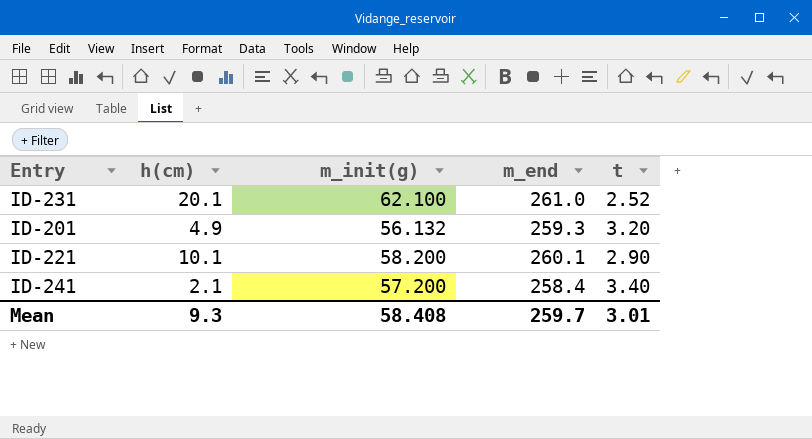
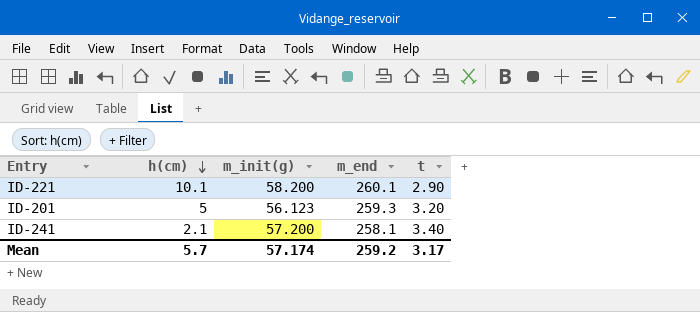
row order: none -> h(cm) descending
row ID-231: 20.1 | 62.100 | 261.0 | 2.52 -> none
ID-201 | h(cm): 4.9 -> 5
ID-201 | m_init(g): 56.132 -> 56.123
ID-241 | m_end: 258.4 -> 258.1
Mean | h(cm): 9.3 -> 5.7
Mean | m_init(g): 58.408 -> 57.174
Mean | m_end: 259.7 -> 259.2
Mean | t: 3.01 -> 3.17

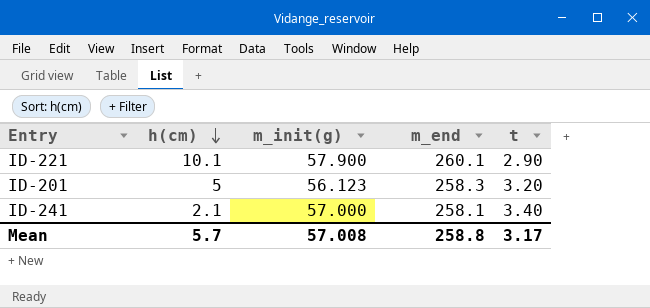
ID-221 | m_init(g): 58.200 -> 57.900
ID-201 | m_end: 259.3 -> 258.3
ID-241 | m_init(g): 57.200 -> 57.000
Mean | m_init(g): 57.174 -> 57.008
Mean | m_end: 259.2 -> 258.8

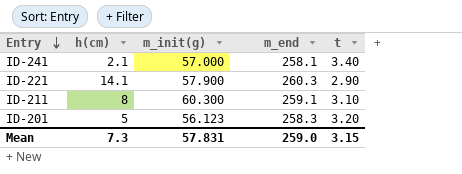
row order: h(cm) descending -> Entry descending
ID-221 | h(cm): 10.1 -> 14.1
ID-221 | m_end: 260.1 -> 260.3
row ID-211: none -> 8 | 60.300 | 259.1 | 3.10
Mean | h(cm): 5.7 -> 7.3
Mean | m_init(g): 57.008 -> 57.831
Mean | m_end: 258.8 -> 259.0
Mean | t: 3.17 -> 3.15

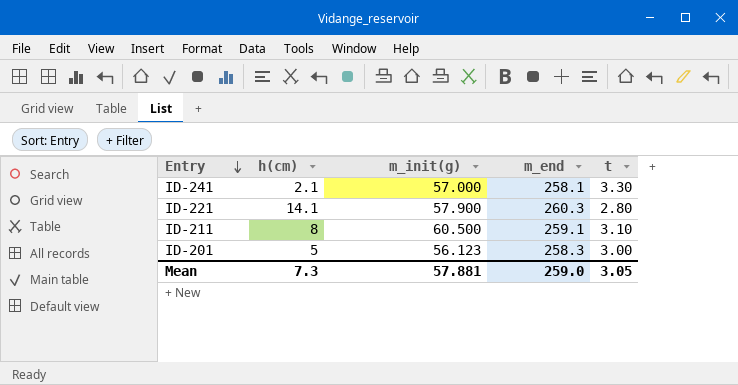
ID-241 | t: 3.40 -> 3.30
ID-221 | t: 2.90 -> 2.80
ID-211 | m_init(g): 60.300 -> 60.500
ID-201 | t: 3.20 -> 3.00
Mean | m_init(g): 57.831 -> 57.881
Mean | t: 3.15 -> 3.05

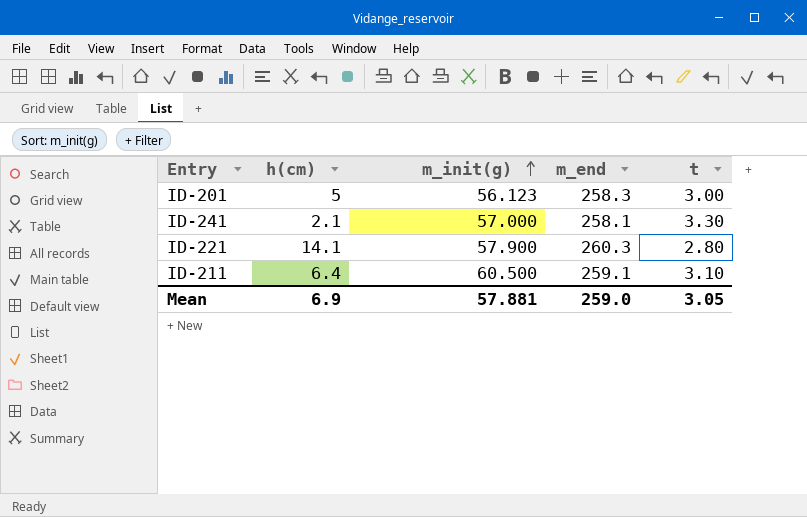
row order: Entry descending -> m_init(g) ascending
ID-211 | h(cm): 8 -> 6.4
Mean | h(cm): 7.3 -> 6.9

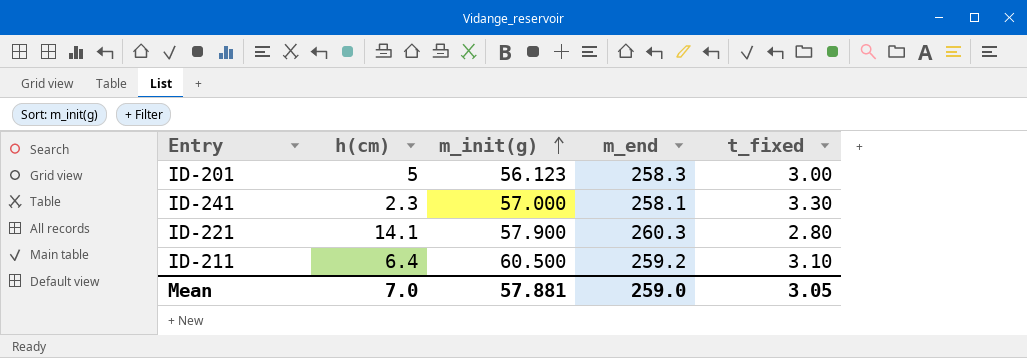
column name: t -> t_fixed
ID-241 | h(cm): 2.1 -> 2.3
ID-211 | m_end: 259.1 -> 259.2
Mean | h(cm): 6.9 -> 7.0

